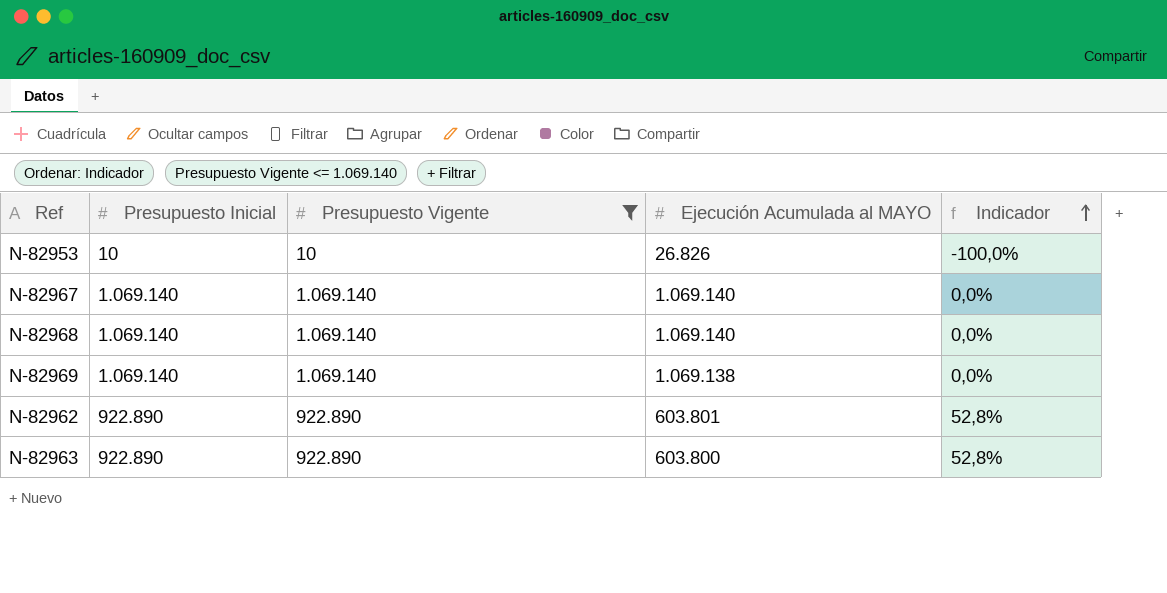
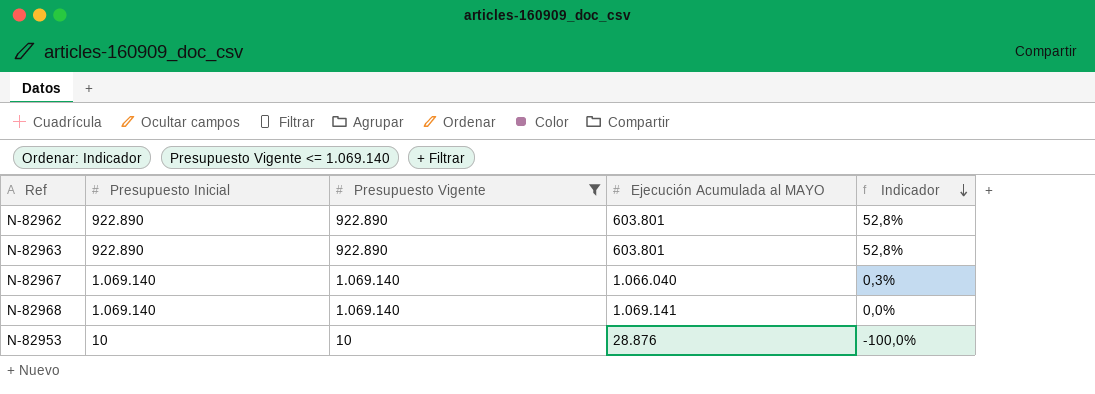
row order: Indicador ascending -> Indicador descending
row N-82969: 1.069.140 | 1.069.140 | 1.069.138 | 0,0% -> none
N-82963 | Ejecución Acumulada al MAYO: 603.800 -> 603.801
N-82967 | Ejecución Acumulada al MAYO: 1.069.140 -> 1.066.040
N-82967 | Indicador: 0,0% -> 0,3%
N-82968 | Ejecución Acumulada al MAYO: 1.069.140 -> 1.069.141
N-82953 | Ejecución Acumulada al MAYO: 26.826 -> 28.876

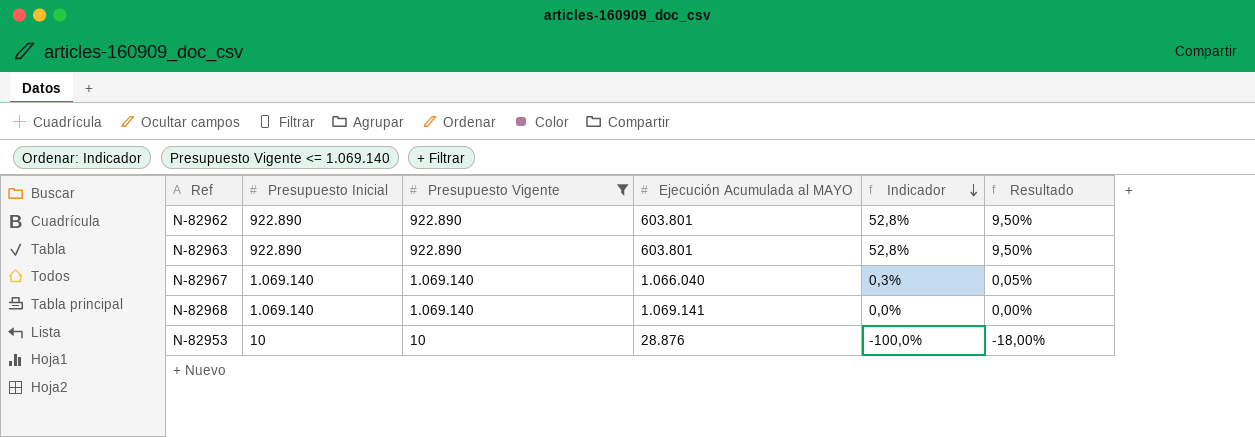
column Resultado | formula: none -> [Indicador] * 0,18

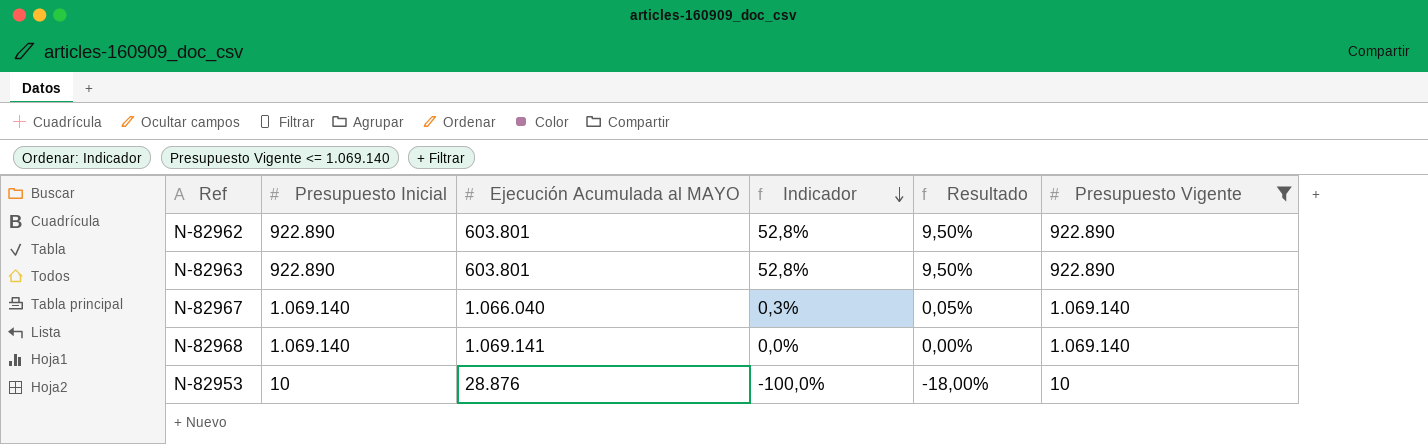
column Presupuesto Vigente | position: 3 -> 6

